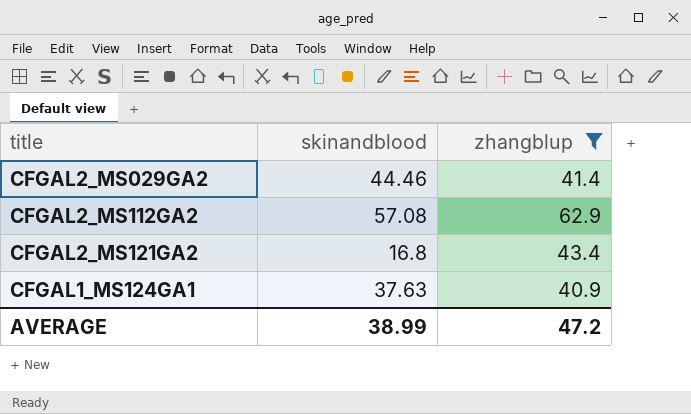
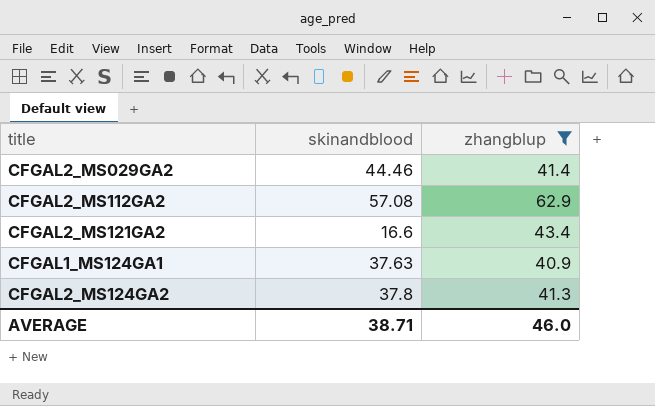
CFGAL2_MS121GA2 | skinandblood: 16.8 -> 16.6
row CFGAL2_MS124GA2: none -> 37.8 | 41.3
AVERAGE | skinandblood: 38.99 -> 38.71
AVERAGE | zhangblup: 47.2 -> 46.0

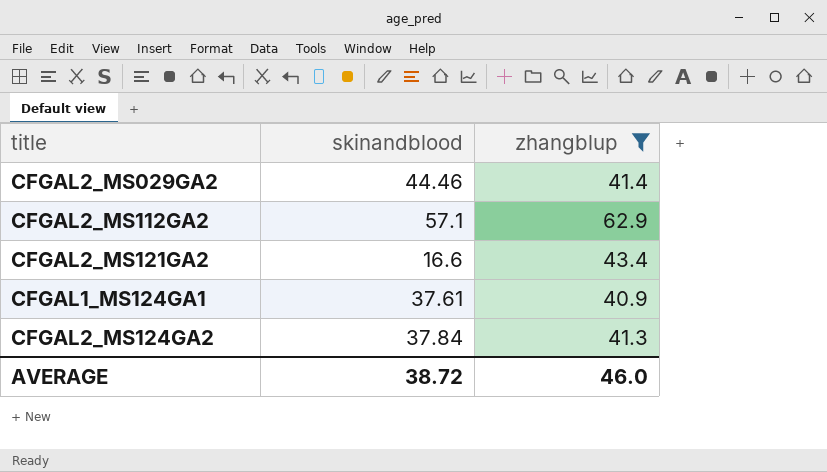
CFGAL2_MS112GA2 | skinandblood: 57.08 -> 57.1
CFGAL1_MS124GA1 | skinandblood: 37.63 -> 37.61
CFGAL2_MS124GA2 | skinandblood: 37.8 -> 37.84
AVERAGE | skinandblood: 38.71 -> 38.72

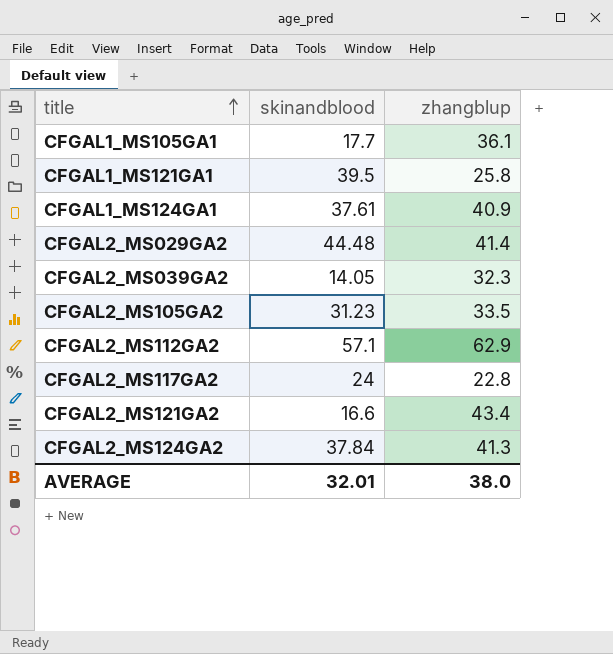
filter: zhangblup >= 40.9 -> none
row order: none -> title ascending
CFGAL2_MS029GA2 | skinandblood: 44.46 -> 44.48
AVERAGE | skinandblood: 38.72 -> 32.01
AVERAGE | zhangblup: 46.0 -> 38.0

